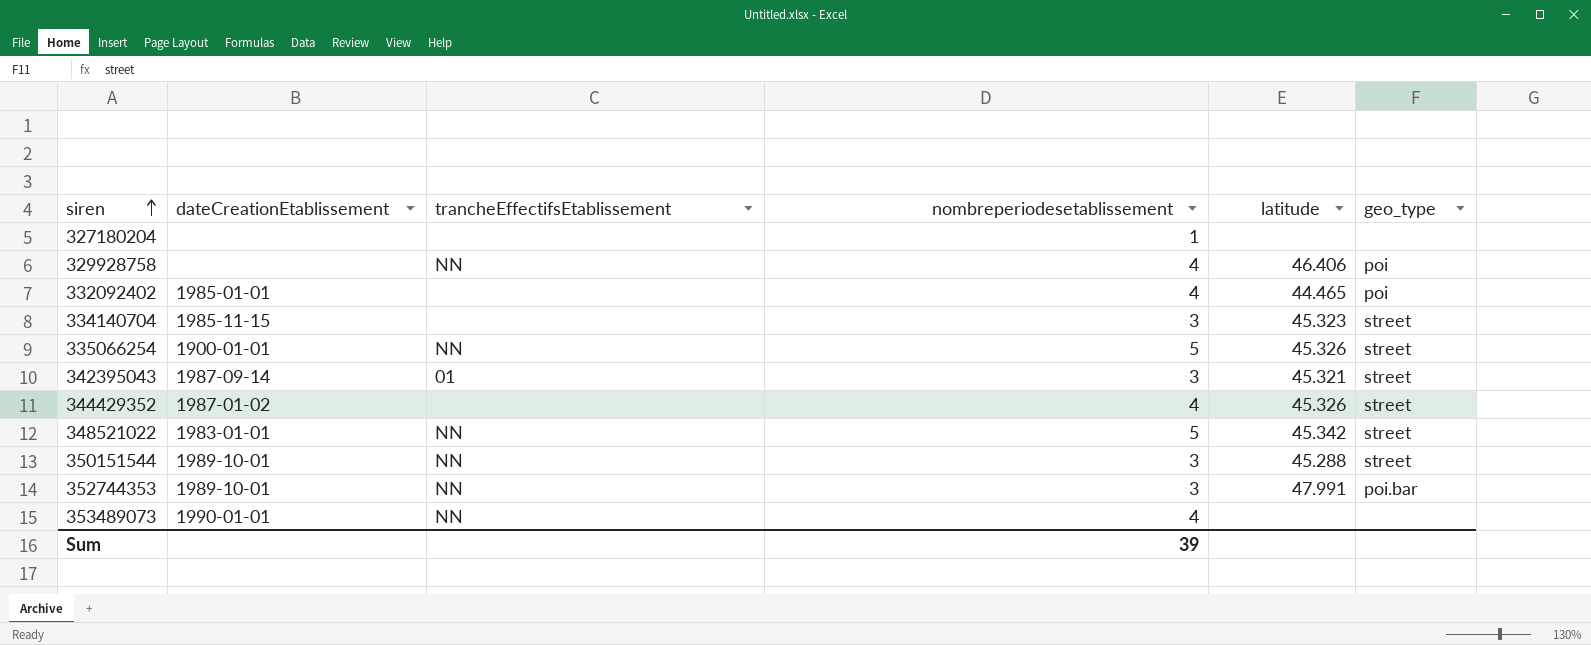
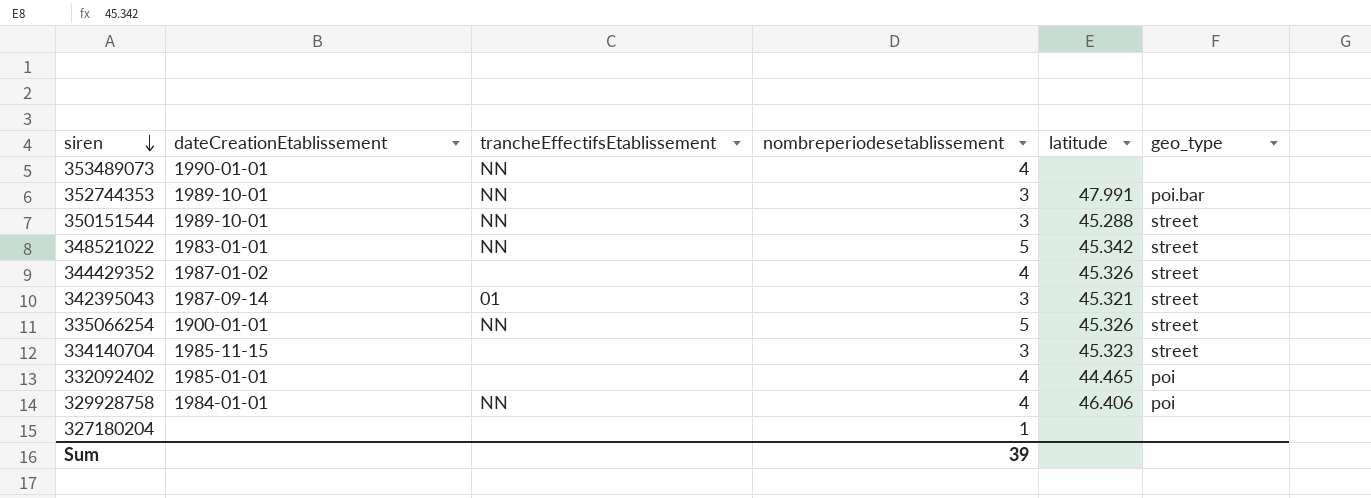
row order: siren ascending -> siren descending
329928758 | dateCreationEtablissement: none -> 1984-01-01

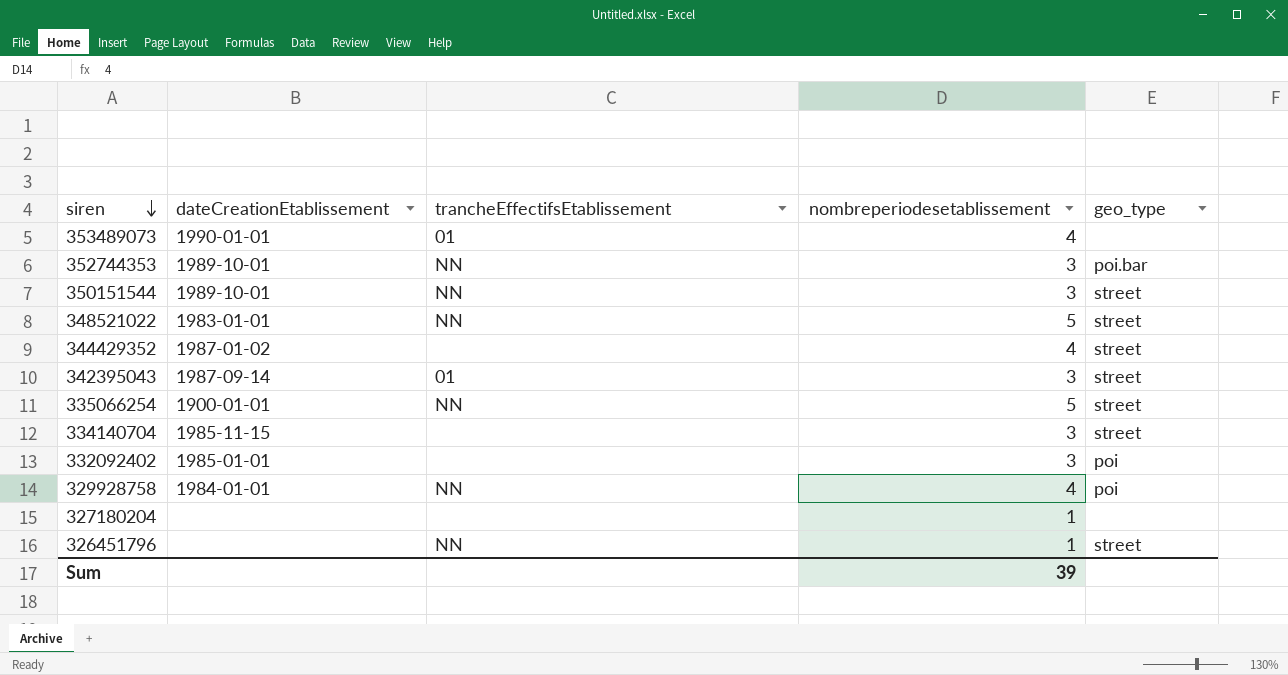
column latitude | position: 5 -> none
353489073 | trancheEffectifsEtablissement: NN -> 01
332092402 | nombreperiodesetablissement: 4 -> 3
row 326451796: none -> none | NN | 1 | street

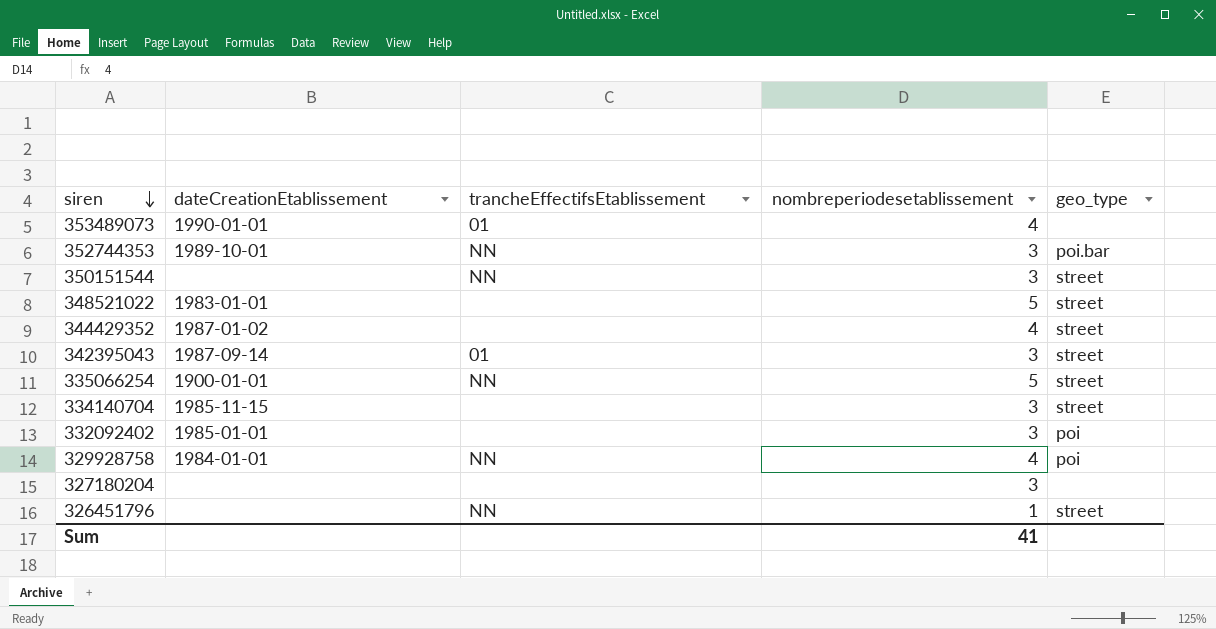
350151544 | dateCreationEtablissement: 1989-10-01 -> none
348521022 | trancheEffectifsEtablissement: NN -> none
327180204 | nombreperiodesetablissement: 1 -> 3
Sum | nombreperiodesetablissement: 39 -> 41

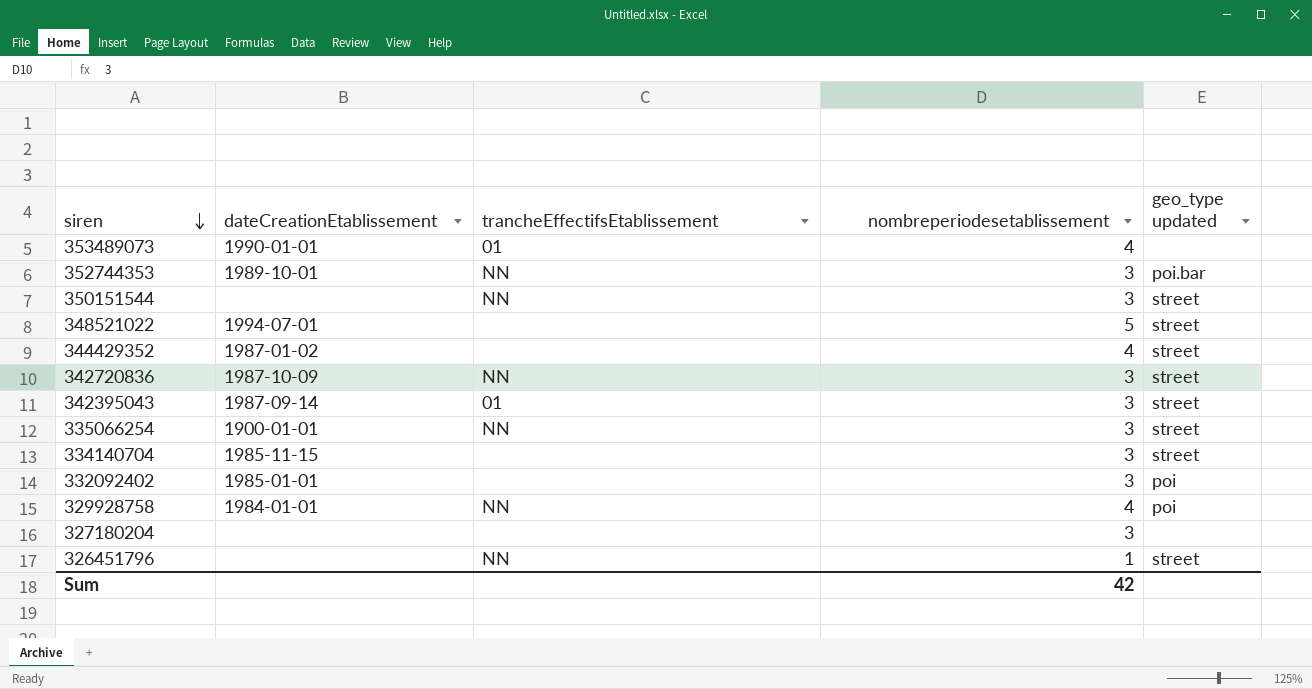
column name: geo_type -> geo_type updated
348521022 | dateCreationEtablissement: 1983-01-01 -> 1994-07-01
row 342720836: none -> 1987-10-09 | NN | 3 | street
335066254 | nombreperiodesetablissement: 5 -> 3
Sum | nombreperiodesetablissement: 41 -> 42

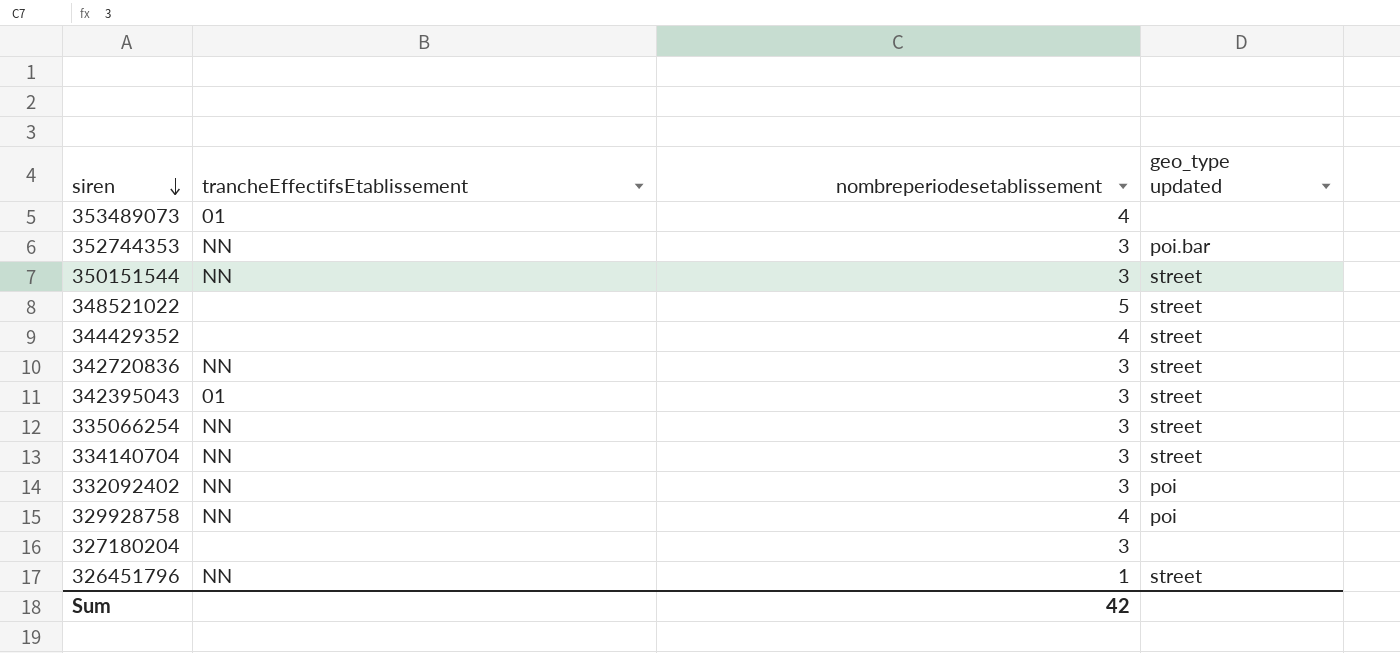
column dateCreationEtablissement | position: 2 -> none
334140704 | trancheEffectifsEtablissement: none -> NN
332092402 | trancheEffectifsEtablissement: none -> NN

